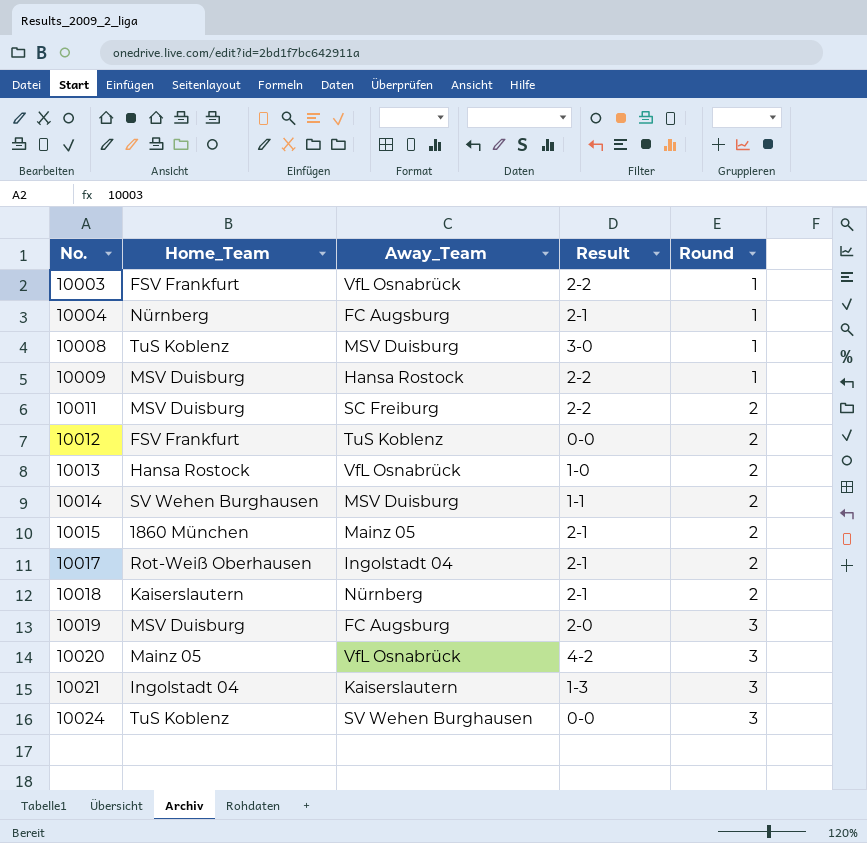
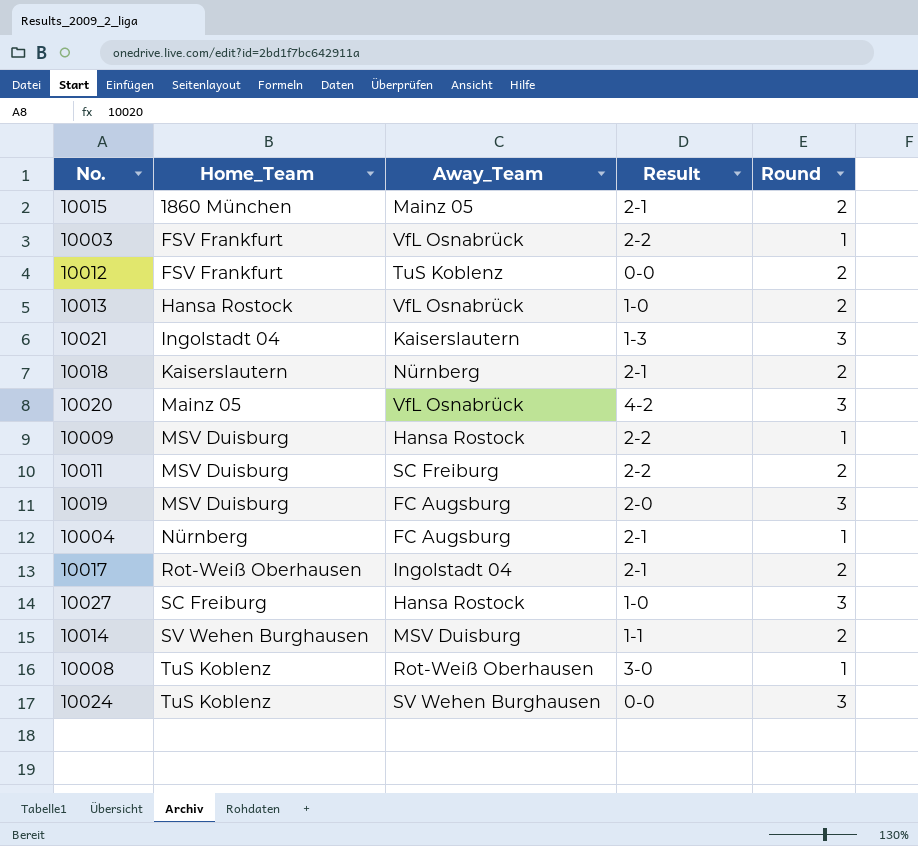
row order: No. ascending -> Home_Team ascending
row 10027: none -> SC Freiburg | Hansa Rostock | 1-0 | 3
10008 | Away_Team: MSV Duisburg -> Rot-Weiß Oberhausen

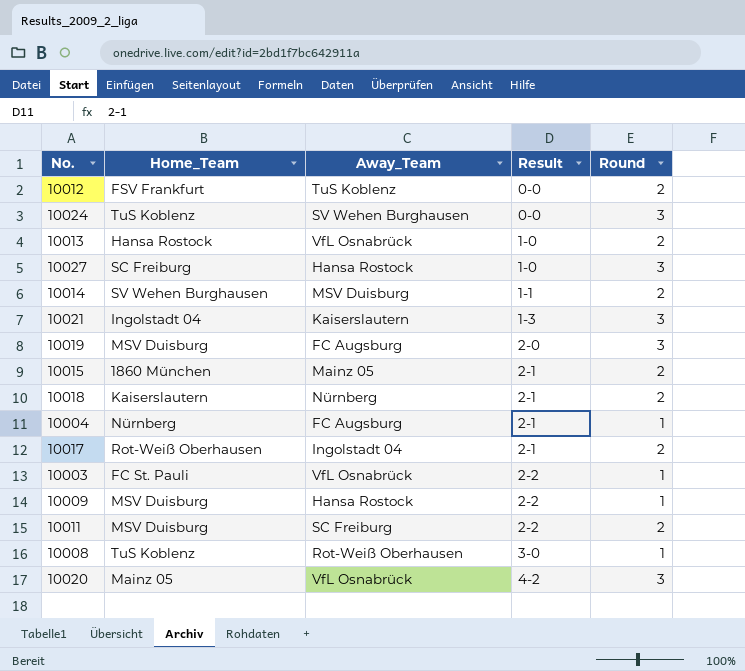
row order: Home_Team ascending -> Result ascending
10003 | Home_Team: FSV Frankfurt -> FC St. Pauli

